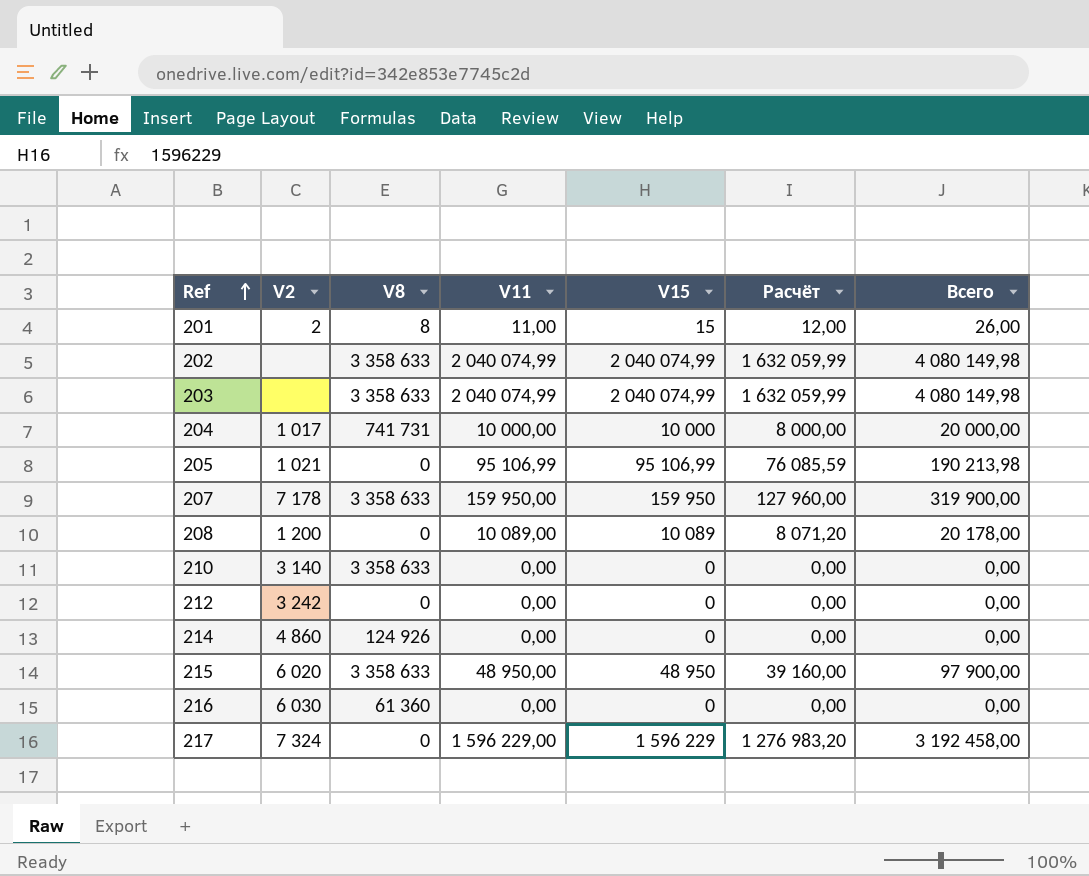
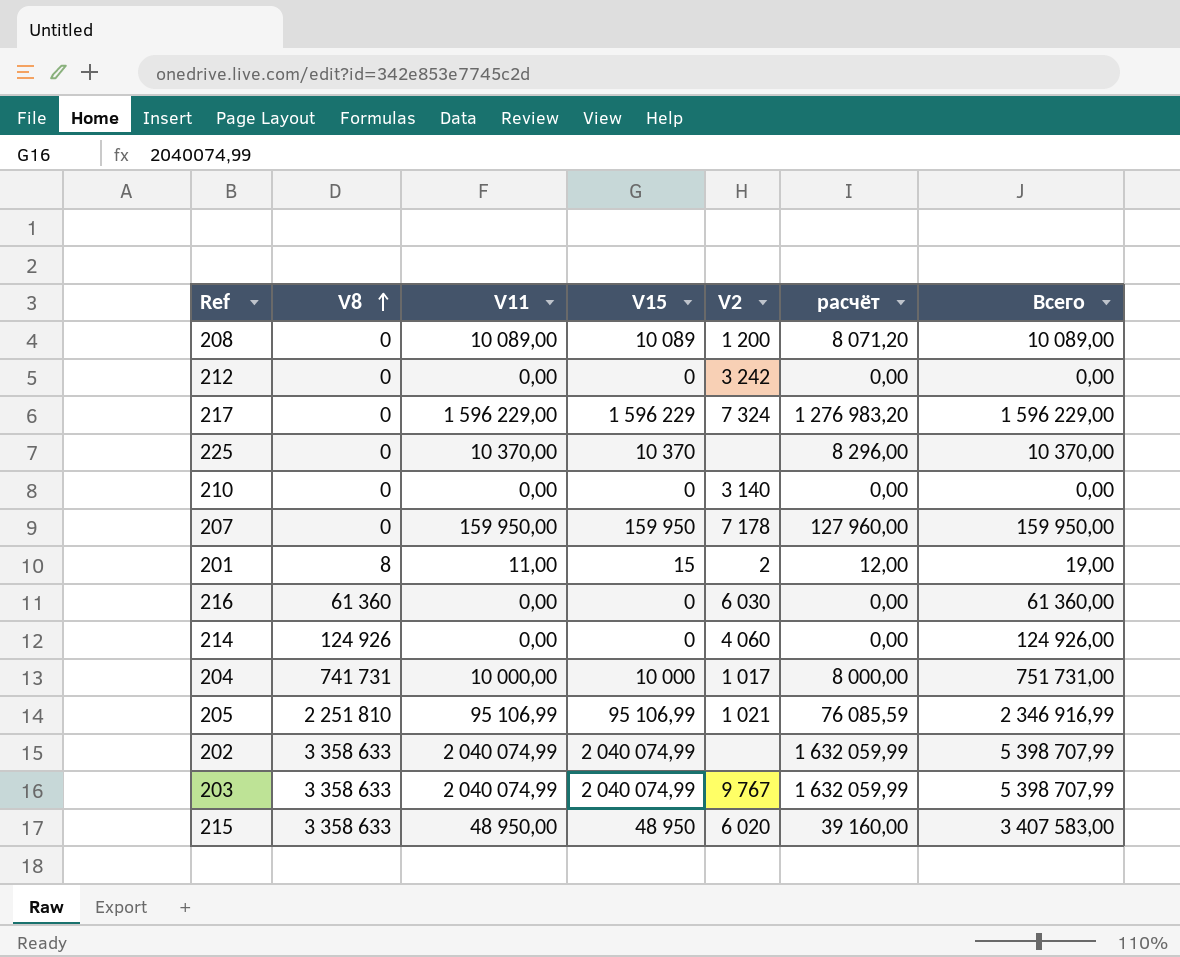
row order: Ref ascending -> V8 ascending
column V2 | position: 2 -> 5
column name: Расчёт -> расчёт
column Всего | formula: [V11] + [V15] -> [V8] + [V11]
row 225: none -> 0 | 10 370,00 | 10 370 | none | 8 296,00 | 10 370,00
210 | V8: 3 358 633 -> 0
207 | V8: 3 358 633 -> 0
214 | V2: 4 860 -> 4 060
205 | V8: 0 -> 2 251 810
203 | V2: none -> 9 767

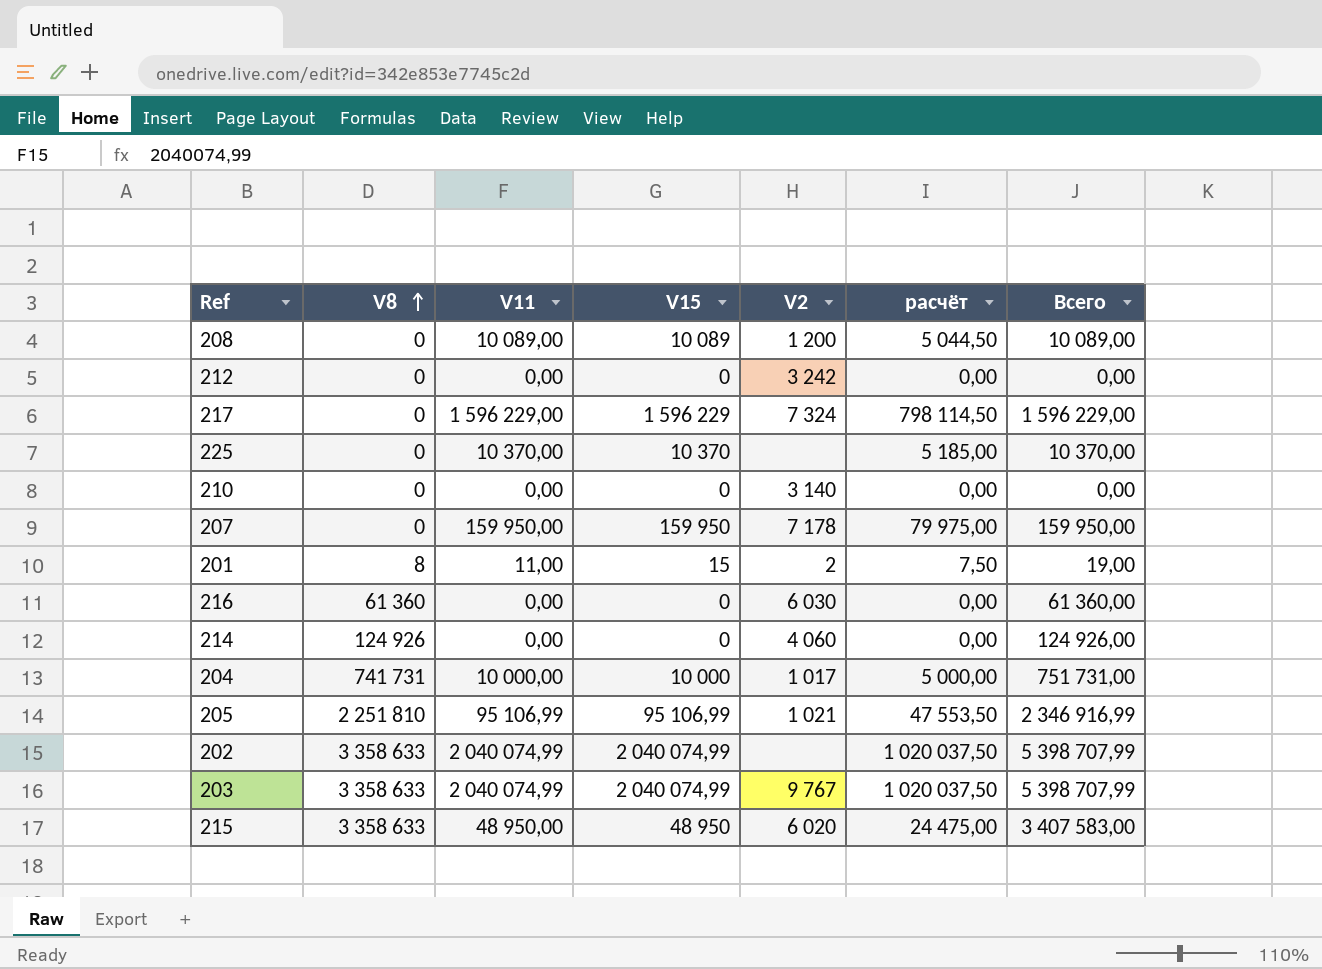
column расчёт | formula: [V15] * 0,8 -> [V15] * 0,5

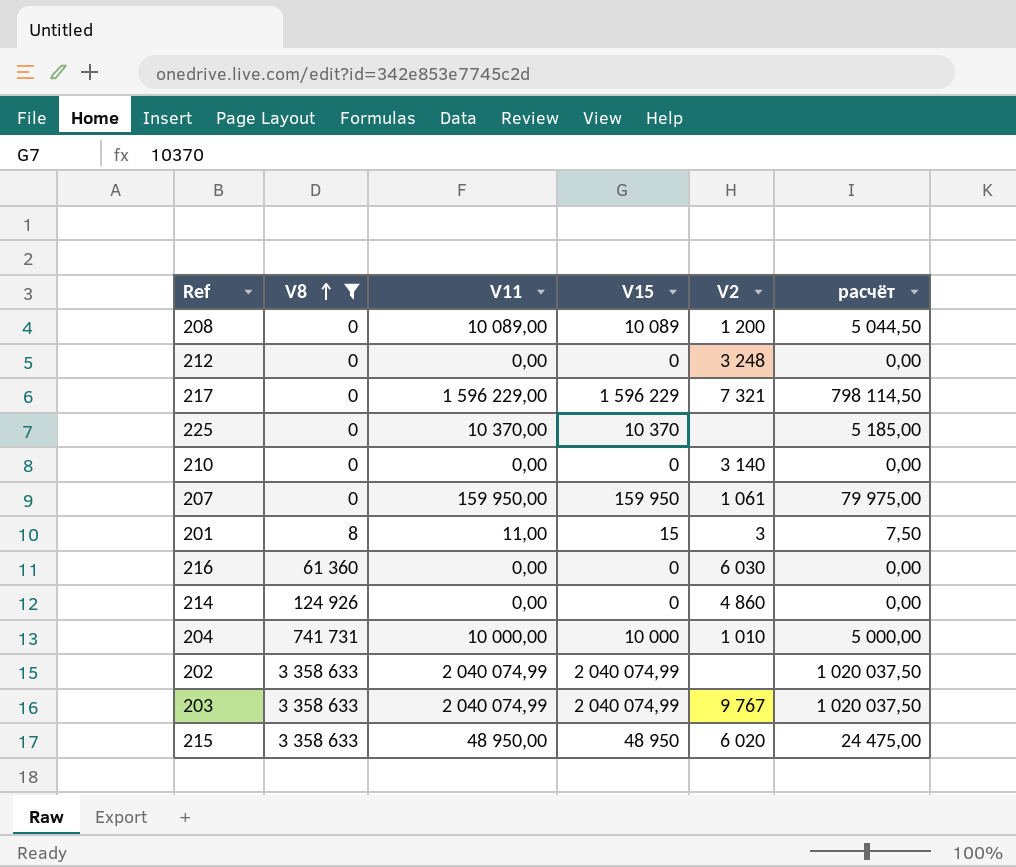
filter: none -> V8 != 2 251 810
column Всего | formula: [V8] + [V11] -> none
212 | V2: 3 242 -> 3 248
217 | V2: 7 324 -> 7 321
207 | V2: 7 178 -> 1 061
201 | V2: 2 -> 3
214 | V2: 4 060 -> 4 860
204 | V2: 1 017 -> 1 010

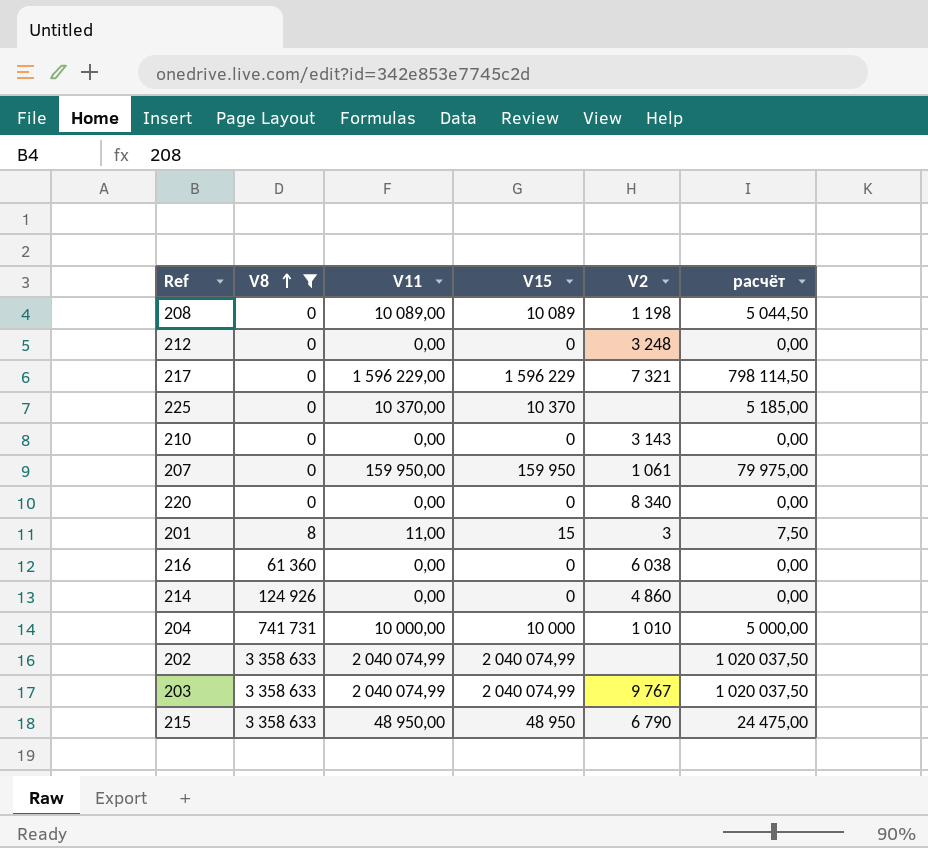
208 | V2: 1 200 -> 1 198
210 | V2: 3 140 -> 3 143
row 220: none -> 0 | 0,00 | 0 | 8 340 | 0,00
216 | V2: 6 030 -> 6 038
215 | V2: 6 020 -> 6 790

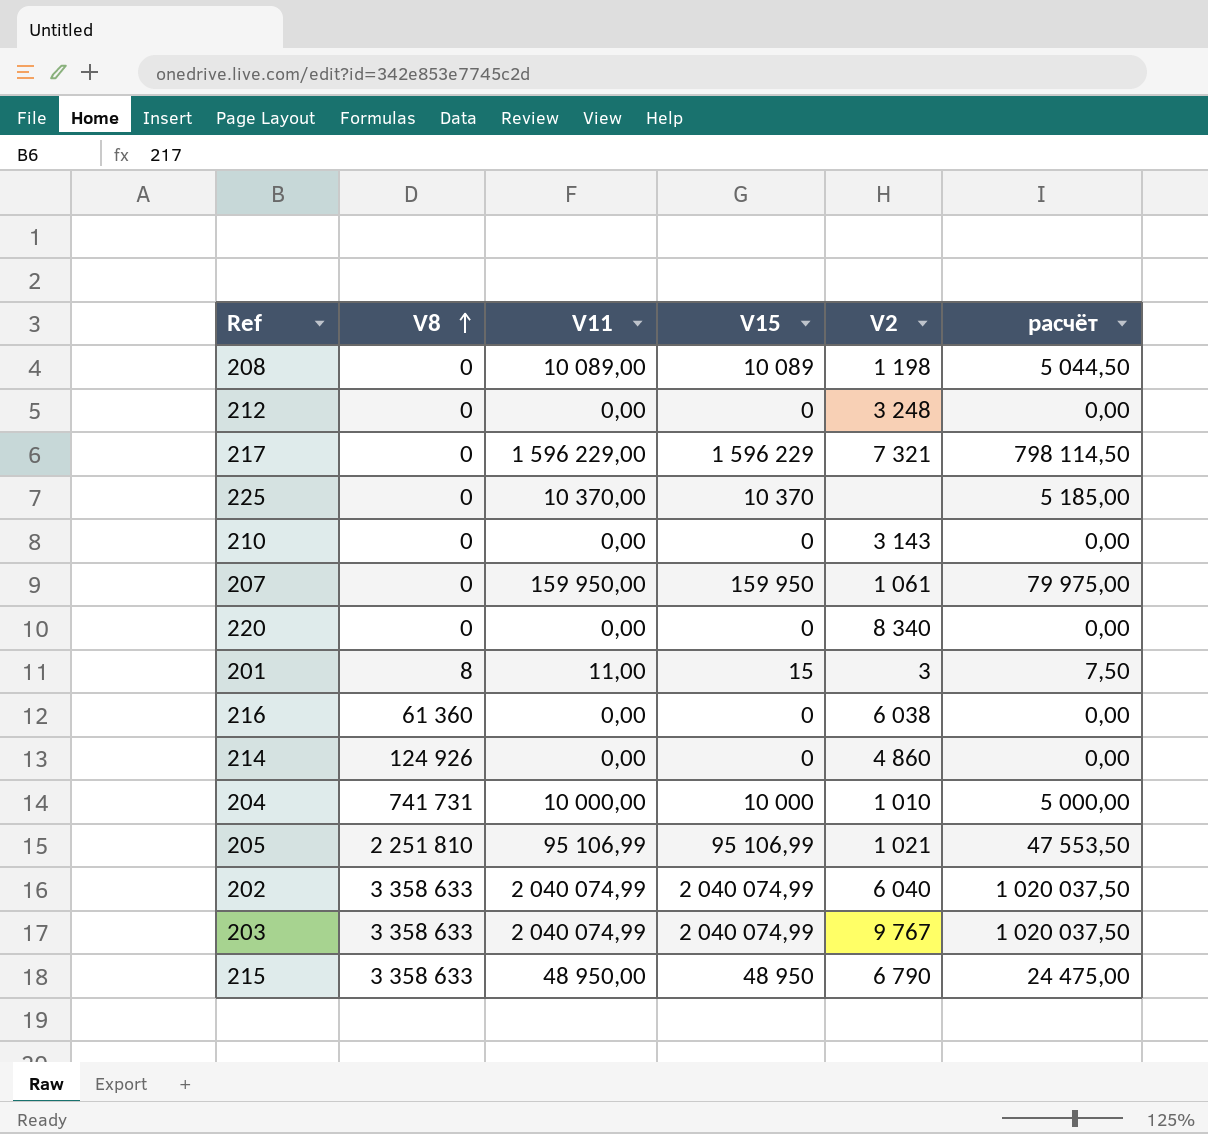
filter: V8 != 2 251 810 -> none
202 | V2: none -> 6 040

